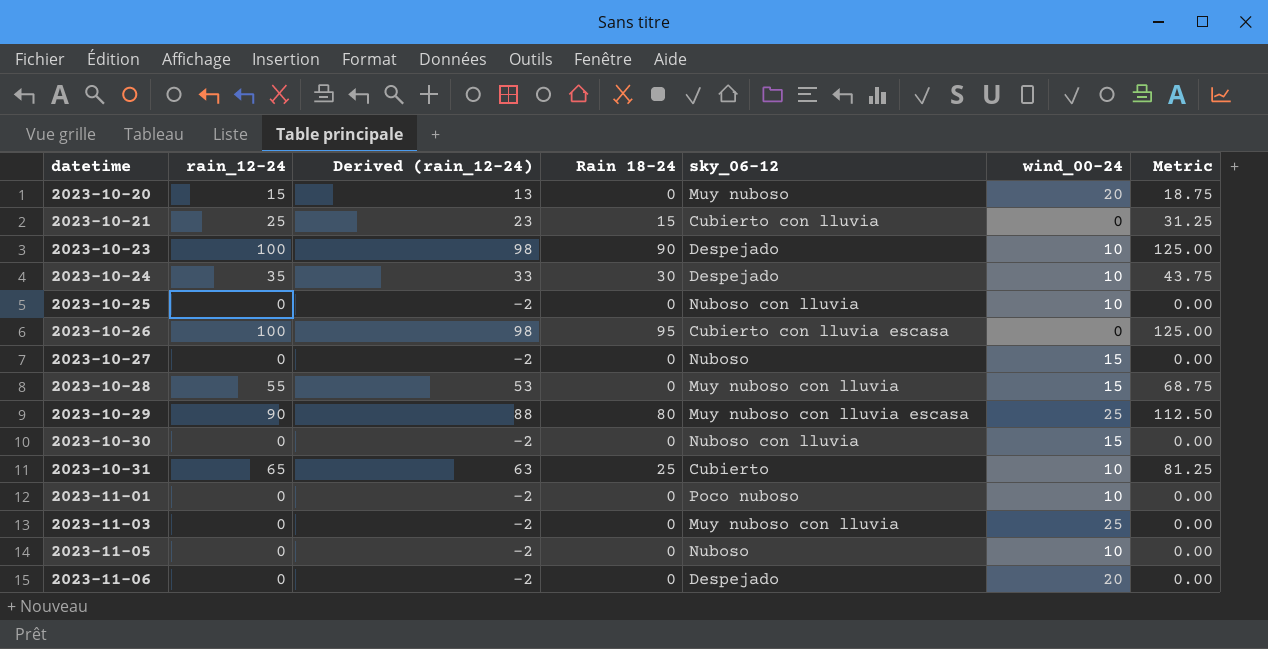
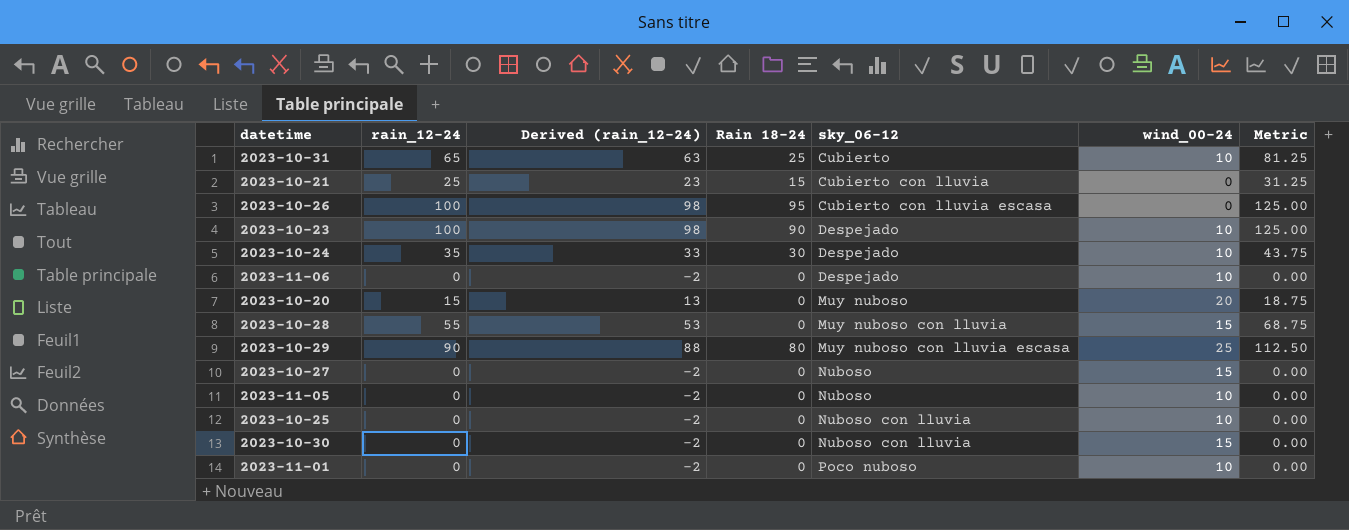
row order: datetime ascending -> sky_06-12 ascending
row 2023-11-03: 0 | -2 | 0 | Muy nuboso con lluvia | 25 | 0.00 -> none
2023-11-06 | wind_00-24: 20 -> 10

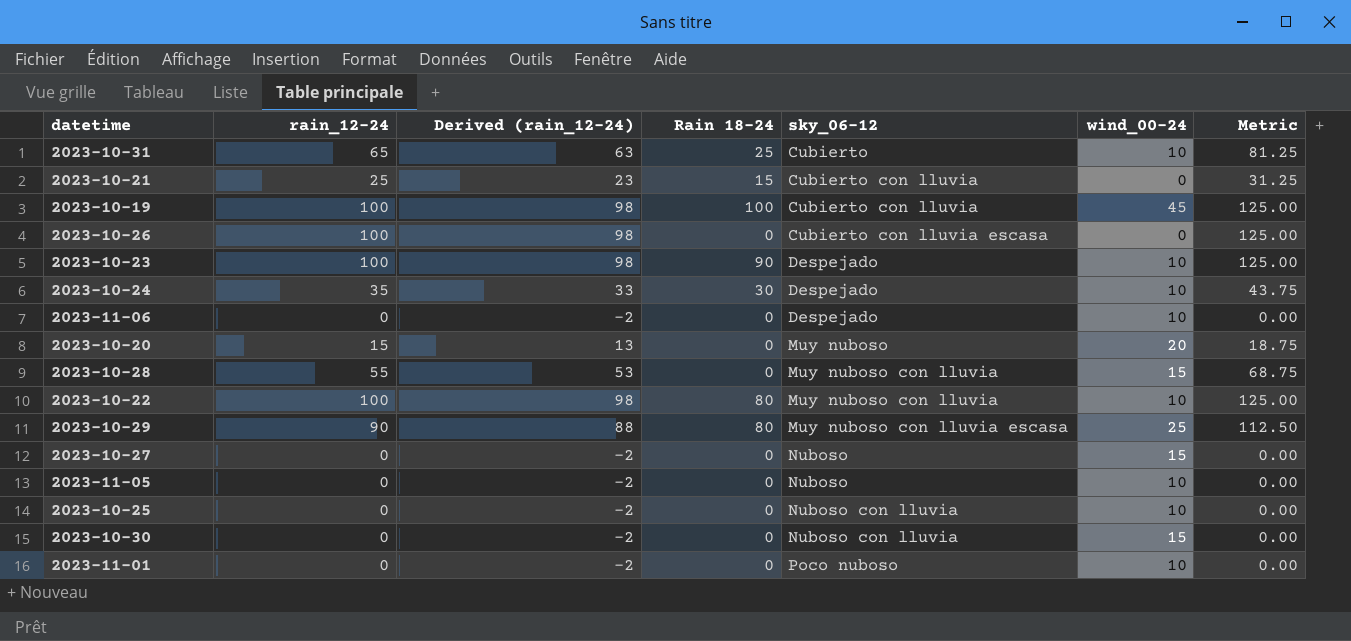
row 2023-10-19: none -> 100 | 98 | 100 | Cubierto con lluvia | 45 | 125.00
2023-10-26 | Rain 18-24: 95 -> 0
row 2023-10-22: none -> 100 | 98 | 80 | Muy nuboso con lluvia | 10 | 125.00

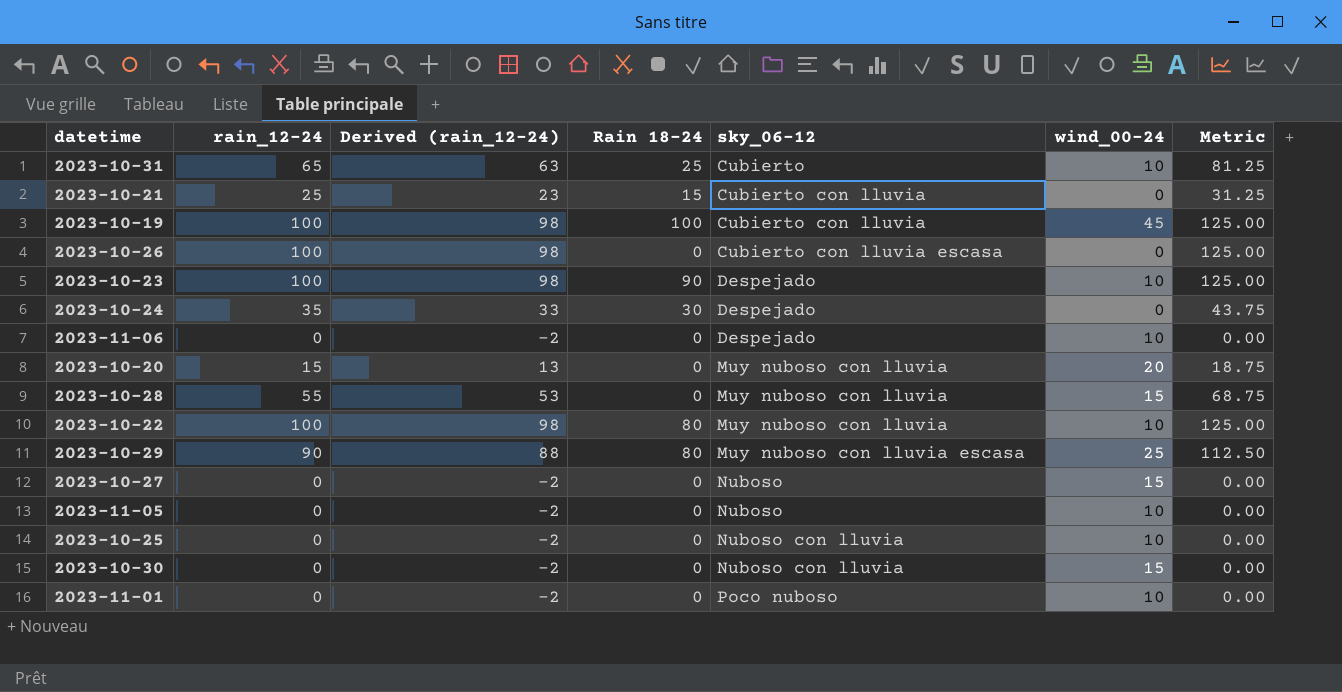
2023-10-24 | wind_00-24: 10 -> 0
2023-10-20 | sky_06-12: Muy nuboso -> Muy nuboso con lluvia

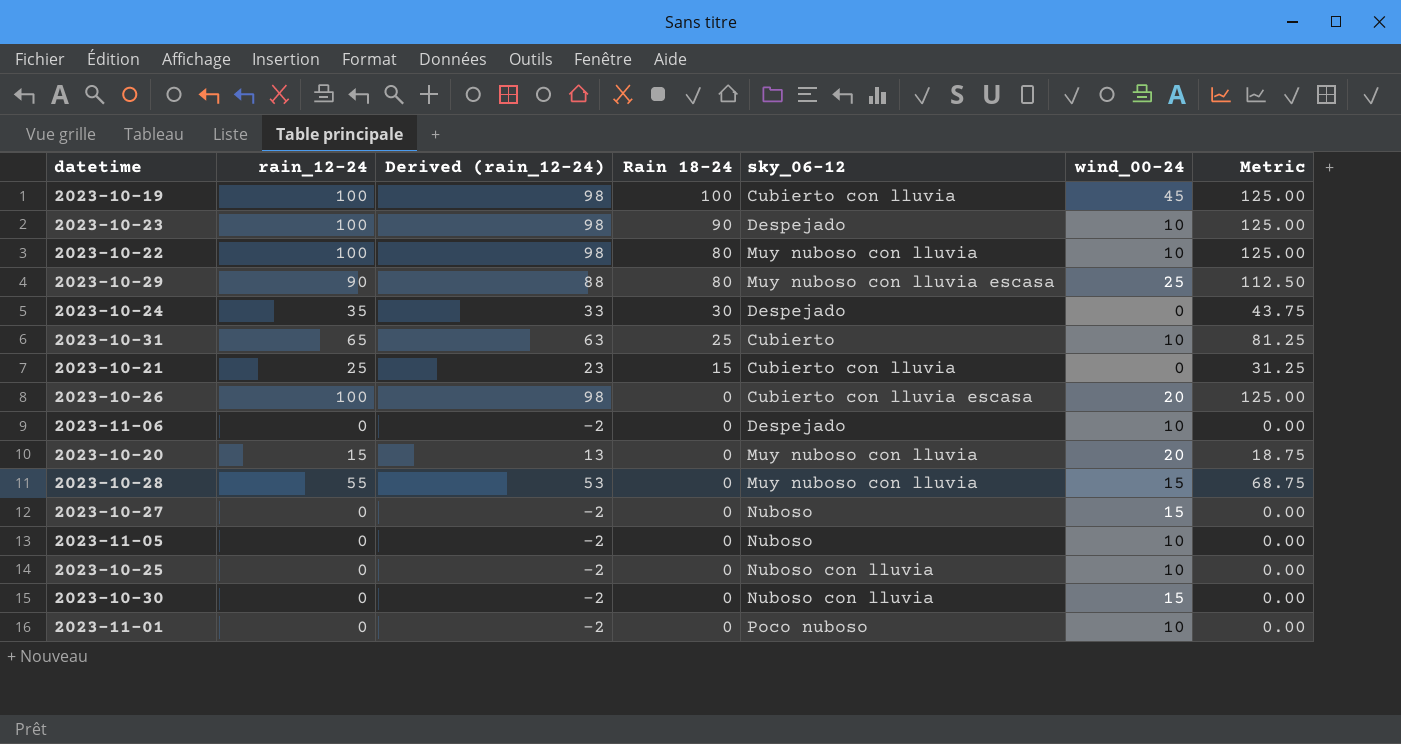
row order: sky_06-12 ascending -> Rain 18-24 descending
2023-10-26 | wind_00-24: 0 -> 20

